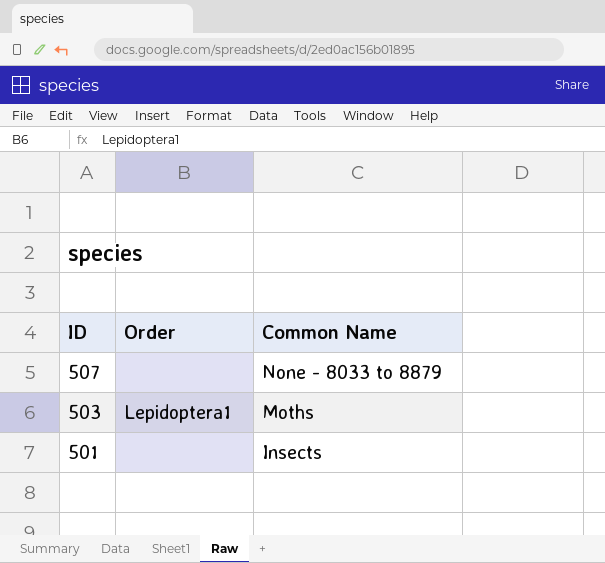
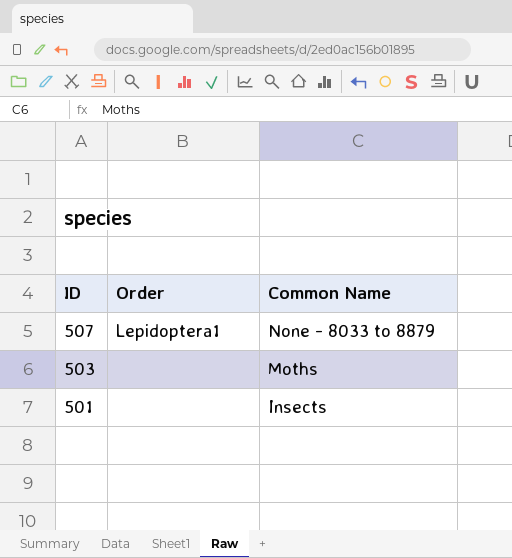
507 | Order: none -> Lepidoptera1
503 | Order: Lepidoptera1 -> none

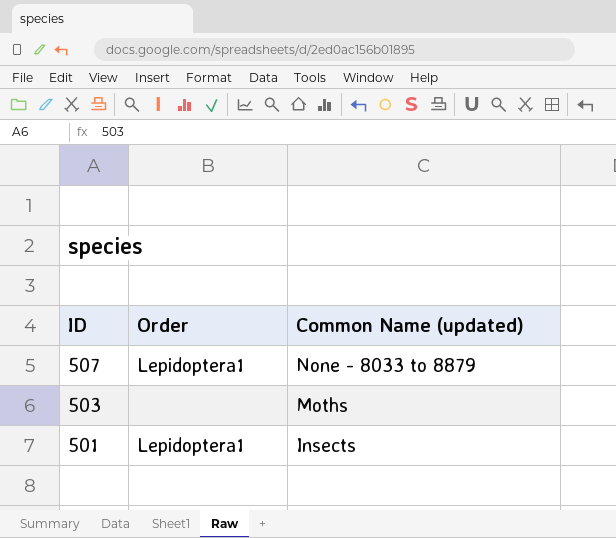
column name: Common Name -> Common Name (updated)
501 | Order: none -> Lepidoptera1

